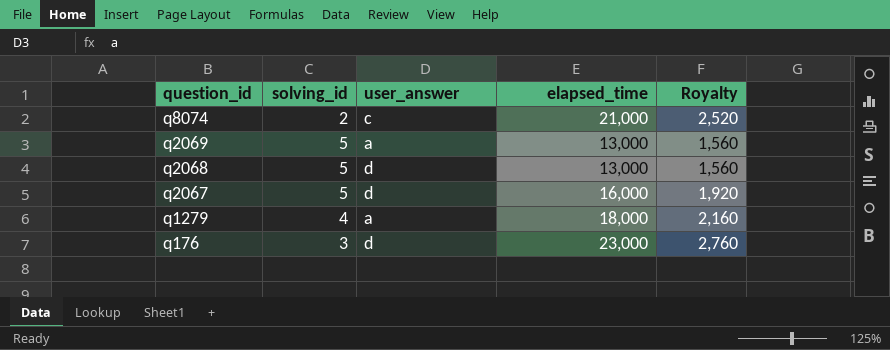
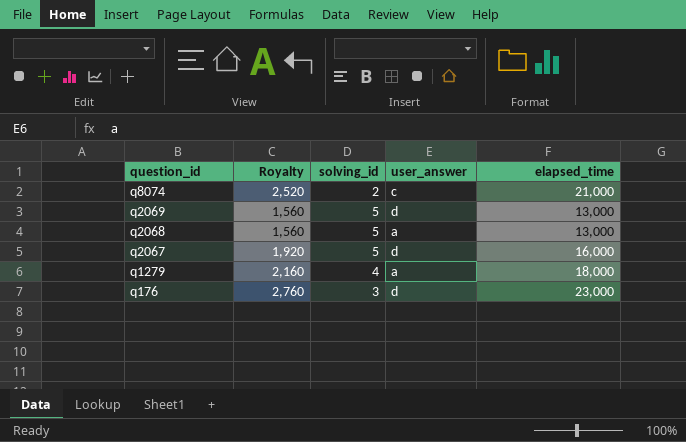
column Royalty | position: 5 -> 2
q2069 | user_answer: a -> d
q2068 | user_answer: d -> a

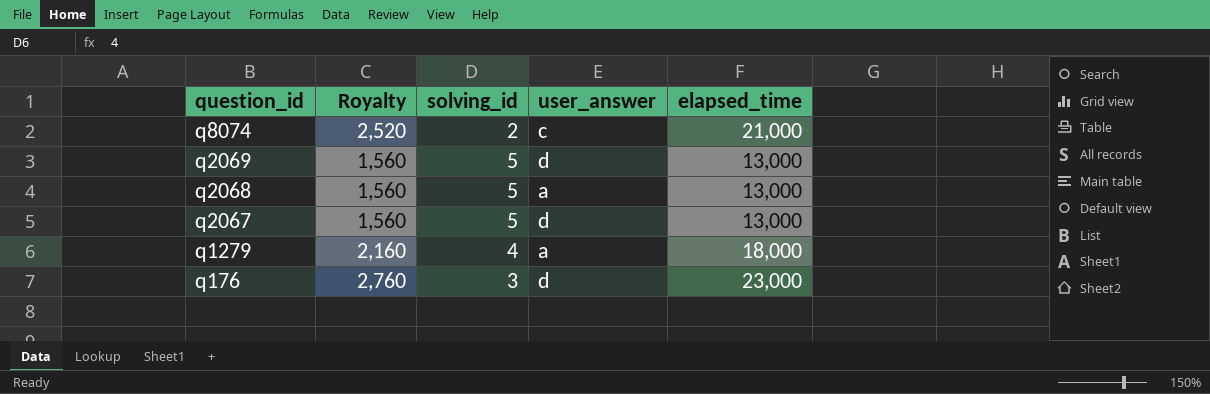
q2067 | Royalty: 1,920 -> 1,560
q2067 | elapsed_time: 16,000 -> 13,000

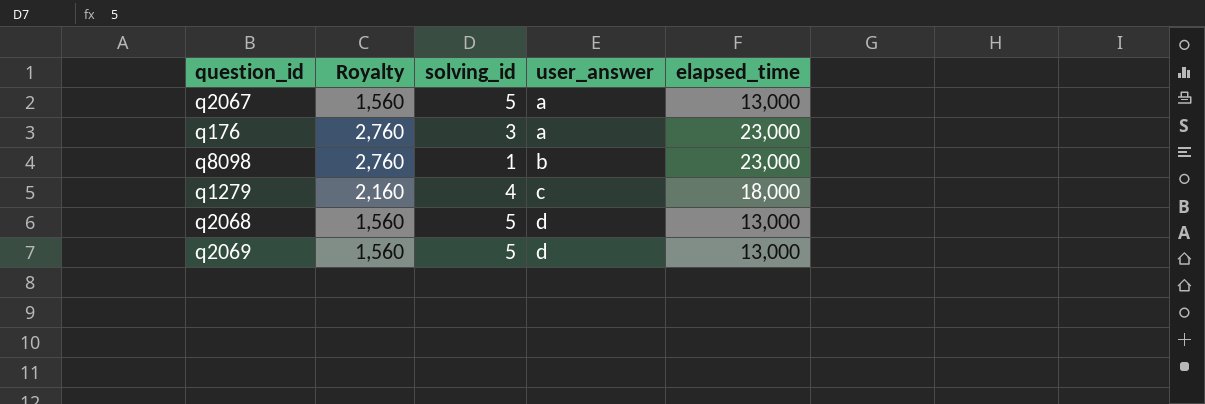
row order: question_id descending -> user_answer ascending
row q8074: 2,520 | 2 | c | 21,000 -> none
q2067 | user_answer: d -> a
q176 | user_answer: d -> a
row q8098: none -> 2,760 | 1 | b | 23,000
q1279 | user_answer: a -> c
q2068 | user_answer: a -> d

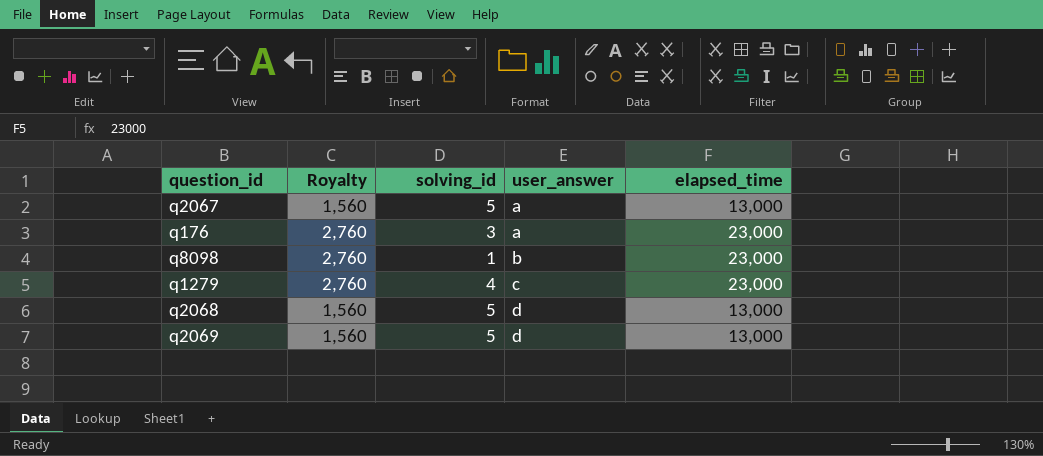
q1279 | Royalty: 2,160 -> 2,760
q1279 | elapsed_time: 18,000 -> 23,000

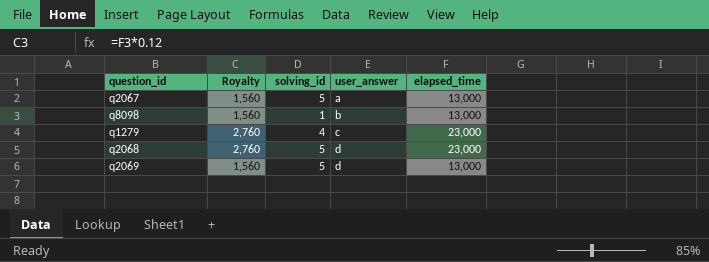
row q176: 2,760 | 3 | a | 23,000 -> none
q8098 | Royalty: 2,760 -> 1,560
q8098 | elapsed_time: 23,000 -> 13,000
q2068 | Royalty: 1,560 -> 2,760
q2068 | elapsed_time: 13,000 -> 23,000

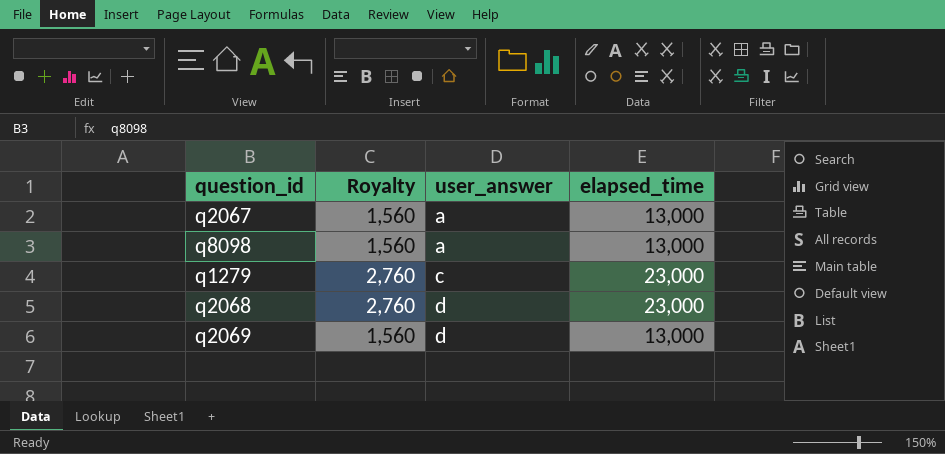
column solving_id | position: 3 -> none
q8098 | user_answer: b -> a

